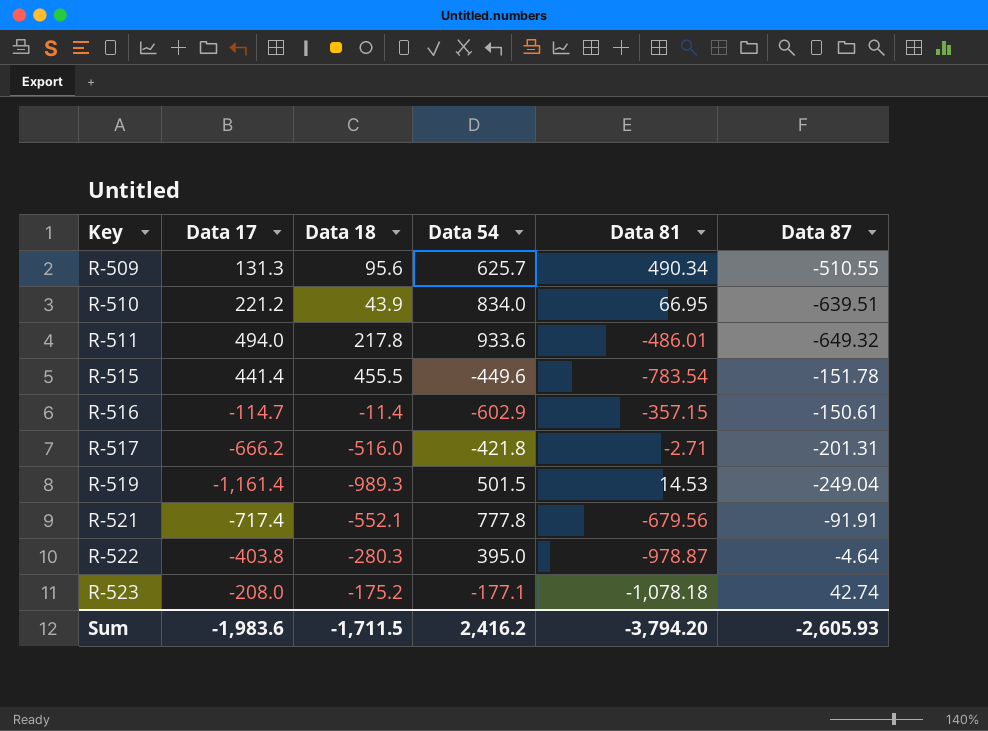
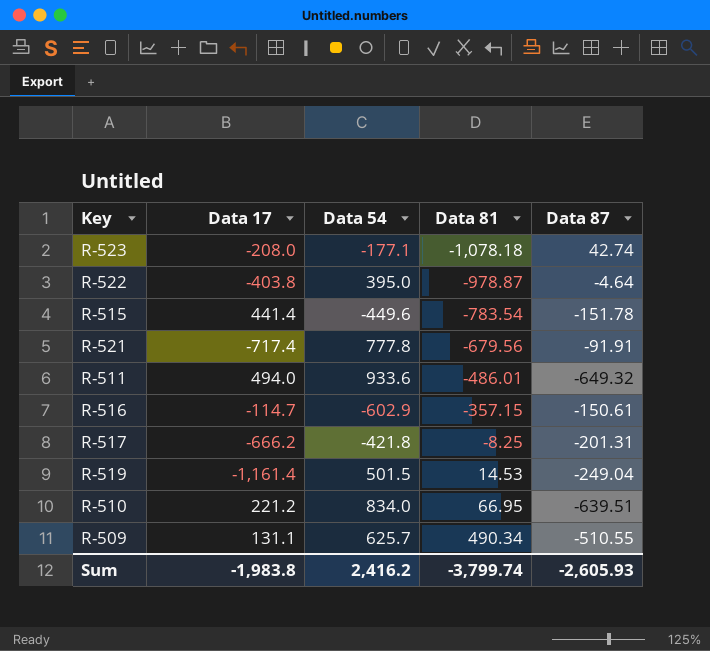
row order: Key ascending -> Data 81 ascending
column Data 18 | position: 3 -> none
R-517 | Data 81: -2.71 -> -8.25
R-509 | Data 17: 131.3 -> 131.1
Sum | Data 17: -1,983.6 -> -1,983.8
Sum | Data 81: -3,794.20 -> -3,799.74

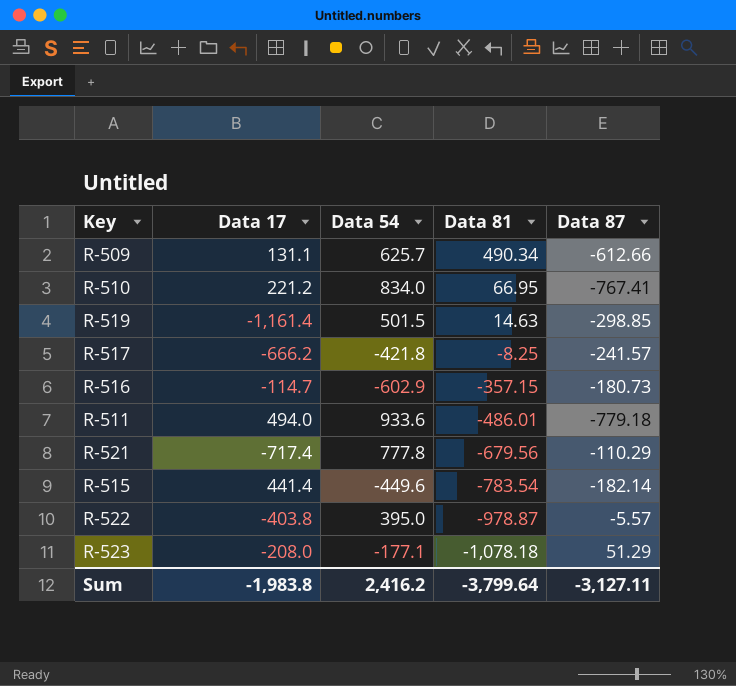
row order: Data 81 ascending -> Data 81 descending
R-509 | Data 87: -510.55 -> -612.66
R-510 | Data 87: -639.51 -> -767.41
R-519 | Data 81: 14.53 -> 14.63
R-519 | Data 87: -249.04 -> -298.85
R-517 | Data 87: -201.31 -> -241.57
R-516 | Data 87: -150.61 -> -180.73
R-511 | Data 87: -649.32 -> -779.18
R-521 | Data 87: -91.91 -> -110.29
R-515 | Data 87: -151.78 -> -182.14
R-522 | Data 87: -4.64 -> -5.57
R-523 | Data 87: 42.74 -> 51.29
Sum | Data 81: -3,799.74 -> -3,799.64
Sum | Data 87: -2,605.93 -> -3,127.11

